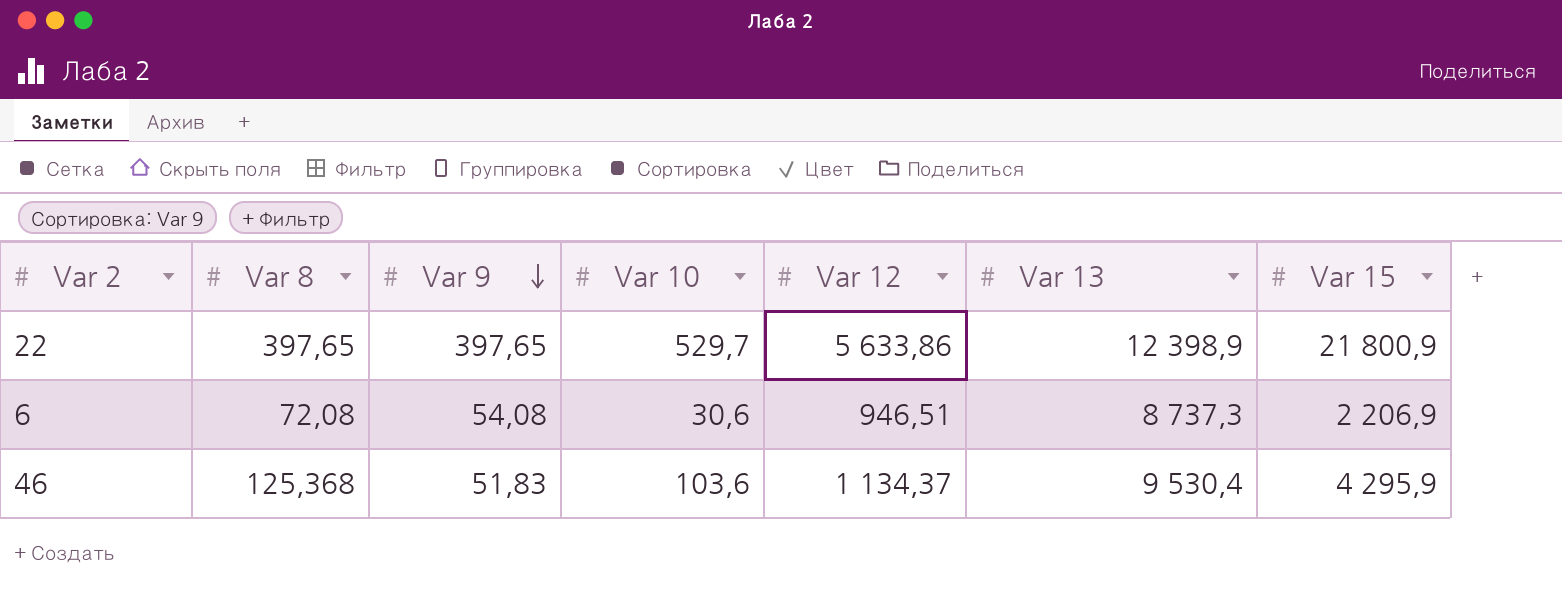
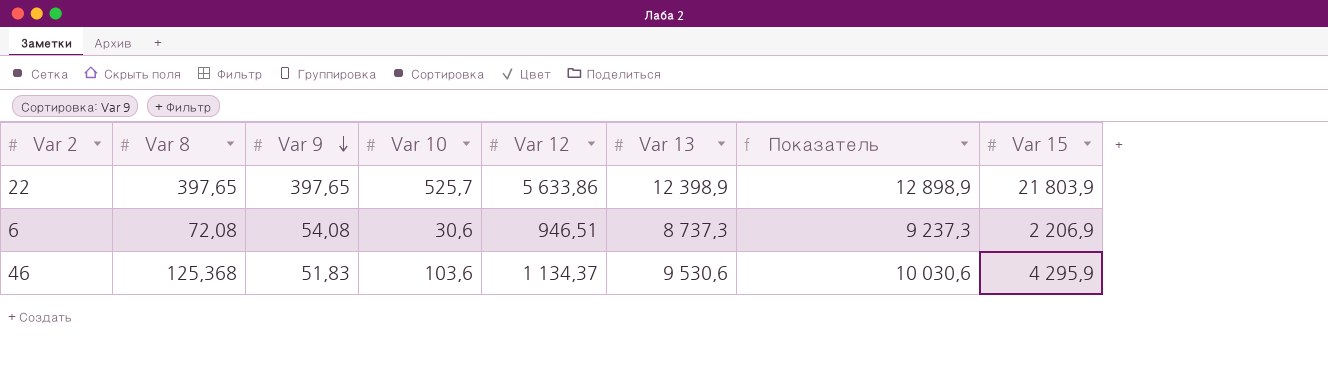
column Показатель | formula: none -> [Var 13] + 500
22 | Var 10: 529,7 -> 525,7
22 | Var 15: 21 800,9 -> 21 803,9
46 | Var 13: 9 530,4 -> 9 530,6

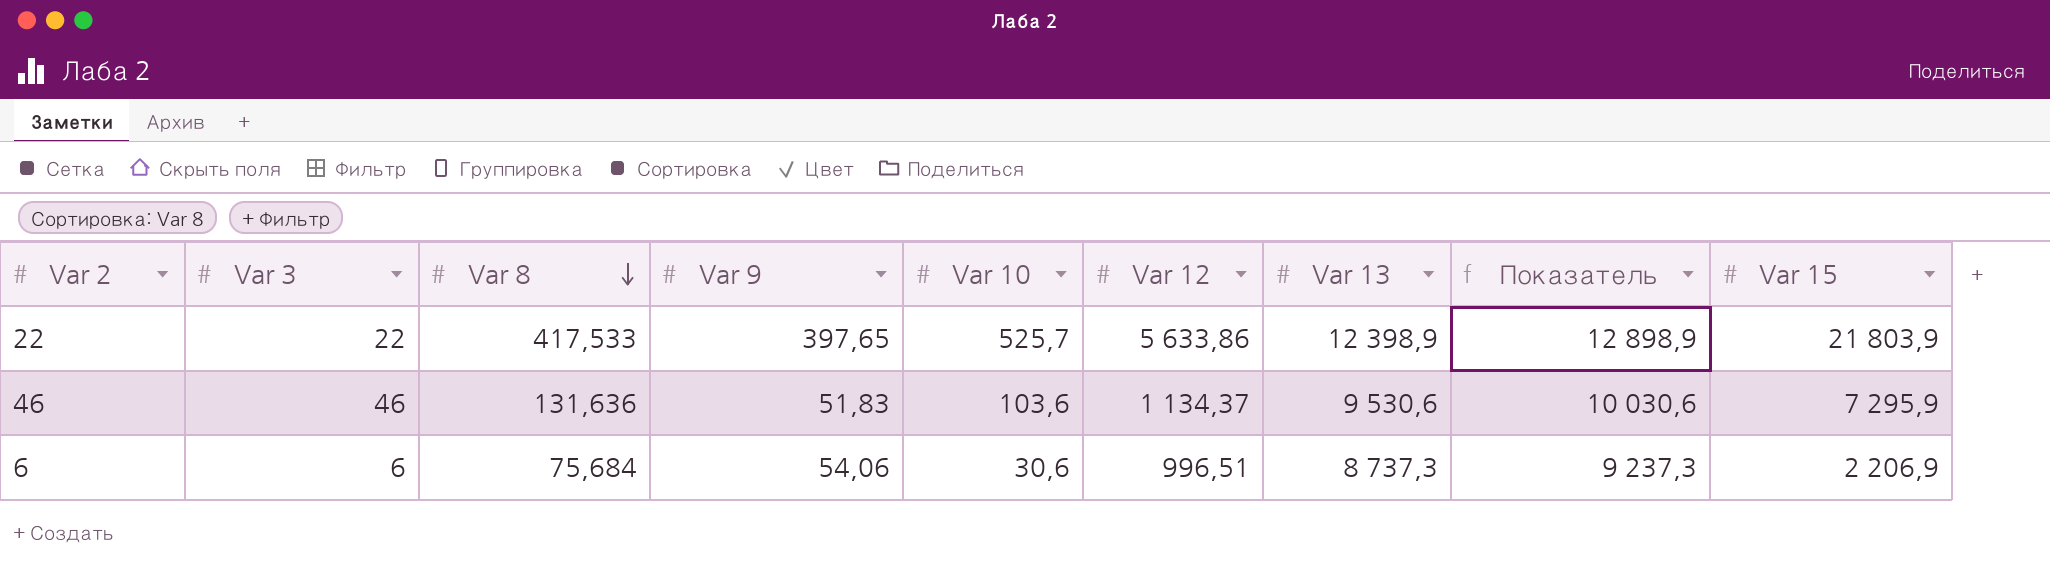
row order: Var 9 descending -> Var 8 descending
column Var 3 | position: none -> 2
22 | Var 8: 397,65 -> 417,533
46 | Var 8: 125,368 -> 131,636
46 | Var 15: 4 295,9 -> 7 295,9
6 | Var 8: 72,08 -> 75,684
6 | Var 9: 54,08 -> 54,06
6 | Var 12: 946,51 -> 996,51

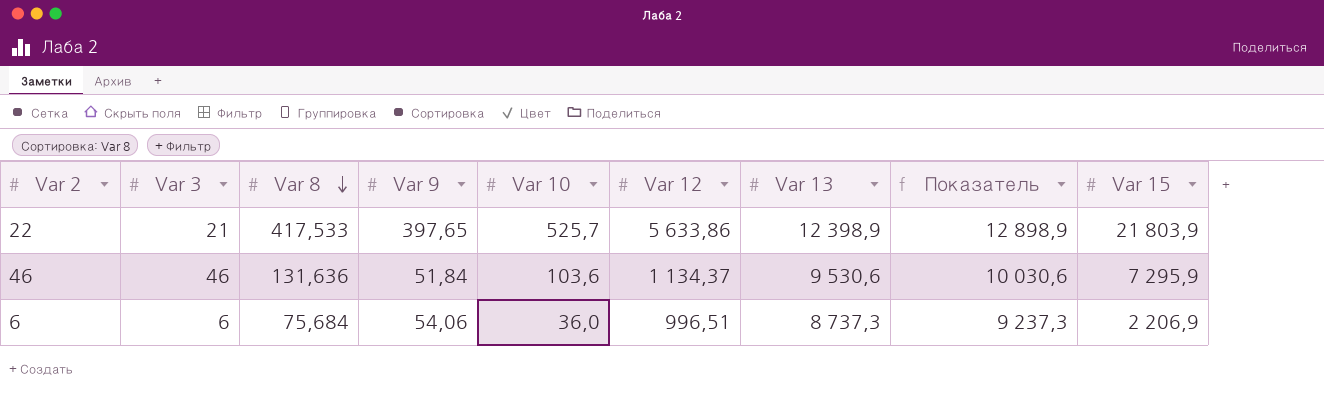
22 | Var 3: 22 -> 21
46 | Var 9: 51,83 -> 51,84
6 | Var 10: 30,6 -> 36,0

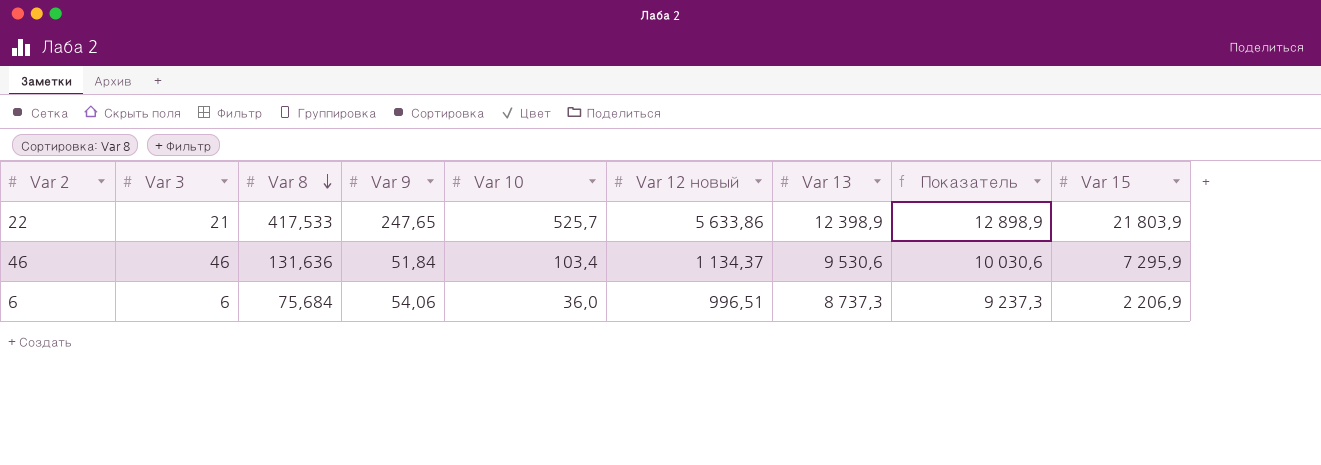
column name: Var 12 -> Var 12 новый
22 | Var 9: 397,65 -> 247,65
46 | Var 10: 103,6 -> 103,4

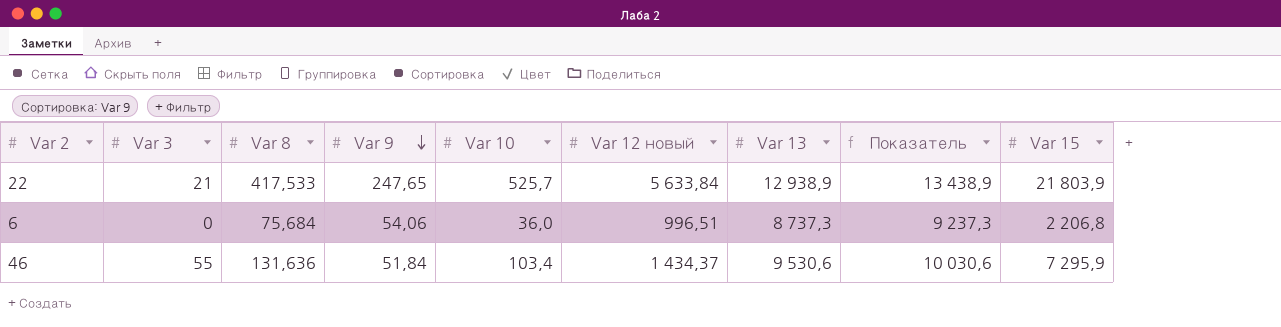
row order: Var 8 descending -> Var 9 descending
22 | Var 12 новый: 5 633,86 -> 5 633,84
22 | Var 13: 12 398,9 -> 12 938,9
22 | Показатель: 12 898,9 -> 13 438,9
6 | Var 3: 6 -> 0
6 | Var 15: 2 206,9 -> 2 206,8
46 | Var 3: 46 -> 55
46 | Var 12 новый: 1 134,37 -> 1 434,37

